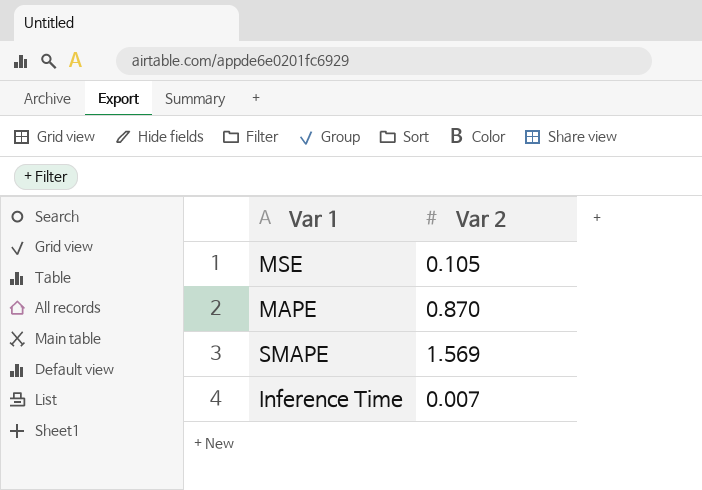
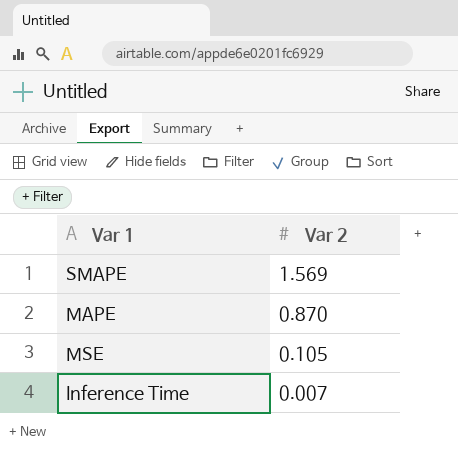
row order: none -> Var 2 descending

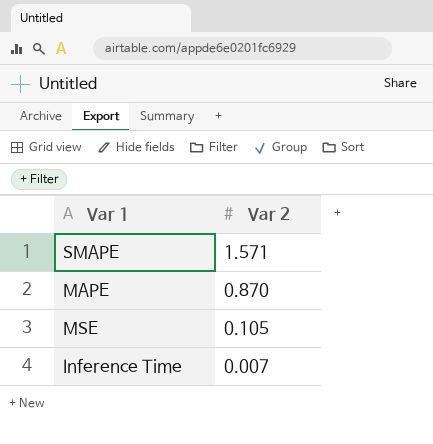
SMAPE | Var 2: 1.569 -> 1.571

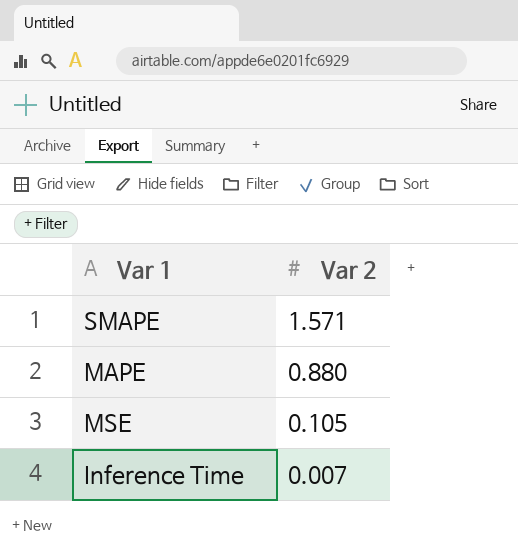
MAPE | Var 2: 0.870 -> 0.880

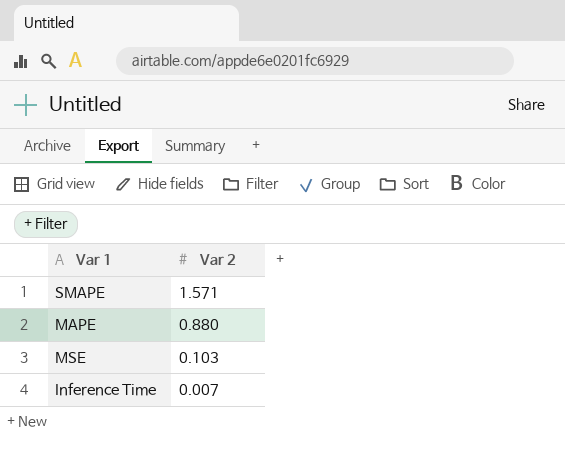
MSE | Var 2: 0.105 -> 0.103

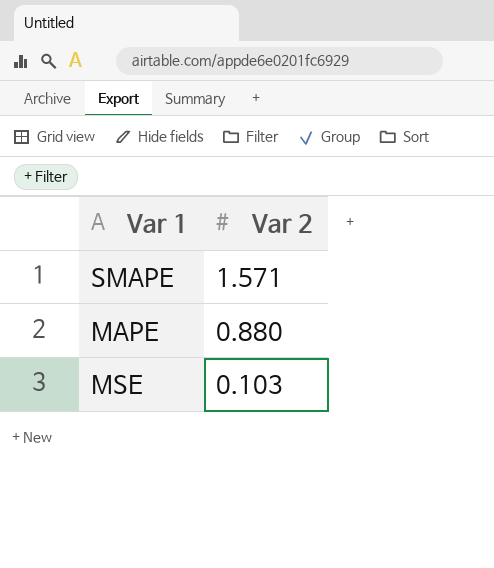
row Inference Time: 0.007 -> none

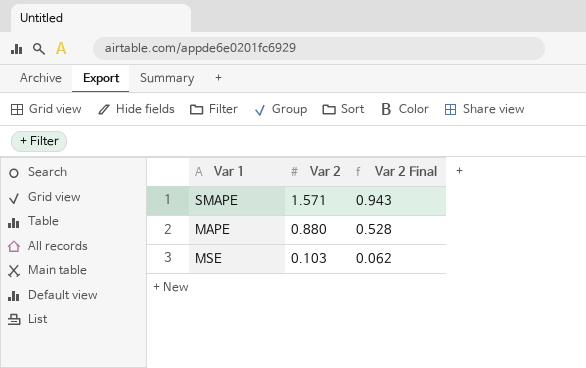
column Var 2 Final | formula: none -> [Var 2] * 0.6

